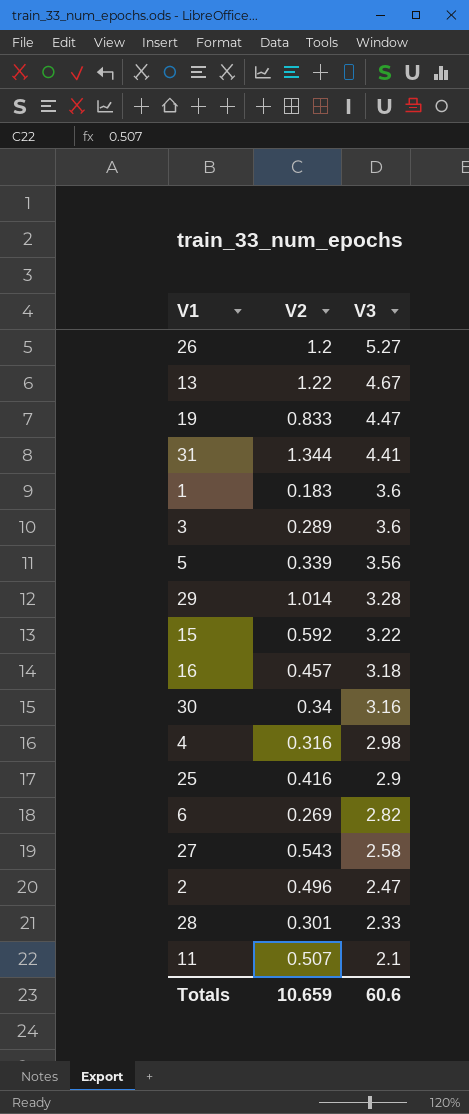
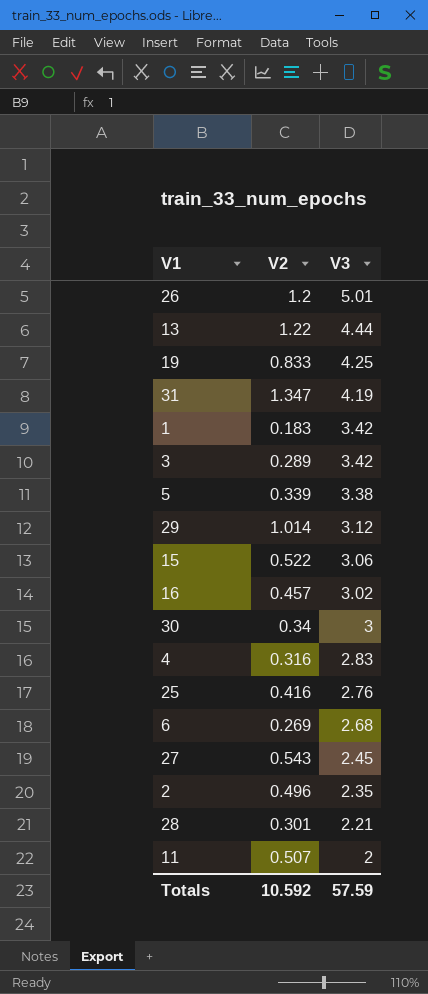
26 | V3: 5.27 -> 5.01
13 | V3: 4.67 -> 4.44
19 | V3: 4.47 -> 4.25
31 | V2: 1.344 -> 1.347
31 | V3: 4.41 -> 4.19
1 | V3: 3.6 -> 3.42
3 | V3: 3.6 -> 3.42
5 | V3: 3.56 -> 3.38
29 | V3: 3.28 -> 3.12
15 | V2: 0.592 -> 0.522
15 | V3: 3.22 -> 3.06
16 | V3: 3.18 -> 3.02
30 | V3: 3.16 -> 3
4 | V3: 2.98 -> 2.83
25 | V3: 2.9 -> 2.76
6 | V3: 2.82 -> 2.68
27 | V3: 2.58 -> 2.45
2 | V3: 2.47 -> 2.35
28 | V3: 2.33 -> 2.21
11 | V3: 2.1 -> 2
Totals | V2: 10.659 -> 10.592
Totals | V3: 60.6 -> 57.59

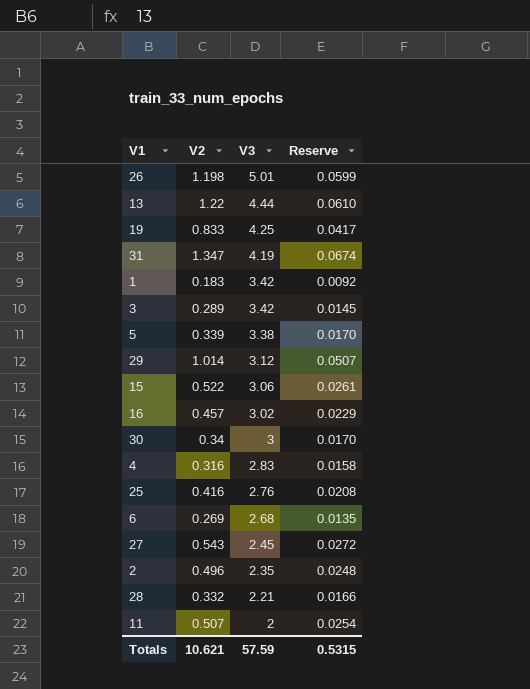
column Reserve | formula: none -> [V2] * 0.05
26 | V2: 1.2 -> 1.198
28 | V2: 0.301 -> 0.332
Totals | V2: 10.592 -> 10.621

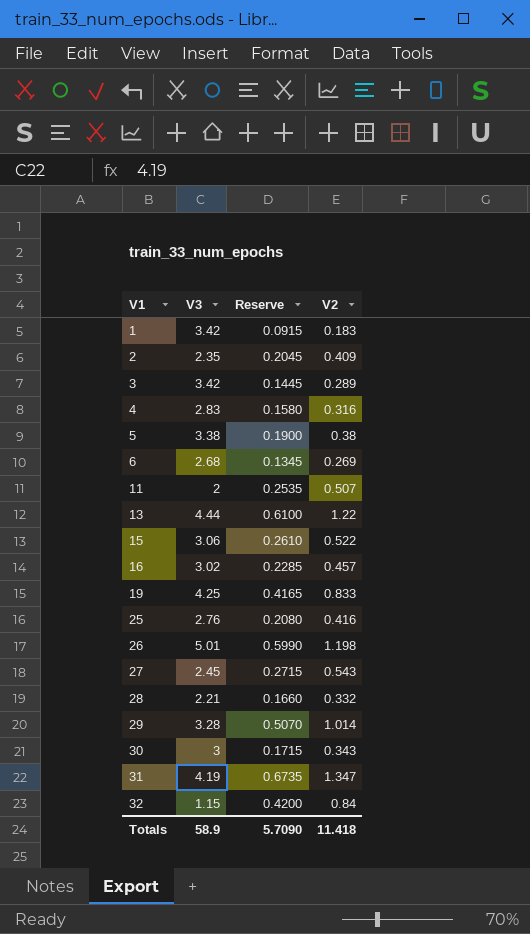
row order: V3 descending -> V1 ascending
column Reserve | formula: [V2] * 0.05 -> [V2] * 0.5
column V2 | position: 2 -> 4
2 | V2: 0.496 -> 0.409
5 | V2: 0.339 -> 0.38
29 | V3: 3.12 -> 3.28
30 | V2: 0.34 -> 0.343
row 32: none -> 1.15 | 0.4200 | 0.84
Totals | V3: 57.59 -> 58.9
Totals | Reserve: 0.5315 -> 5.7090
Totals | V2: 10.621 -> 11.418

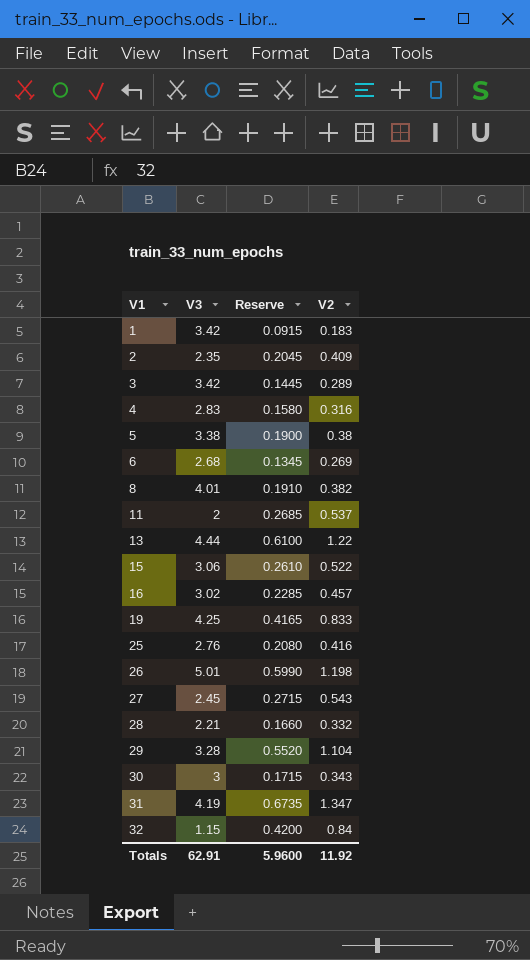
row 8: none -> 4.01 | 0.1910 | 0.382
11 | Reserve: 0.2535 -> 0.2685
11 | V2: 0.507 -> 0.537
29 | Reserve: 0.5070 -> 0.5520
29 | V2: 1.014 -> 1.104
Totals | V3: 58.9 -> 62.91
Totals | Reserve: 5.7090 -> 5.9600
Totals | V2: 11.418 -> 11.92

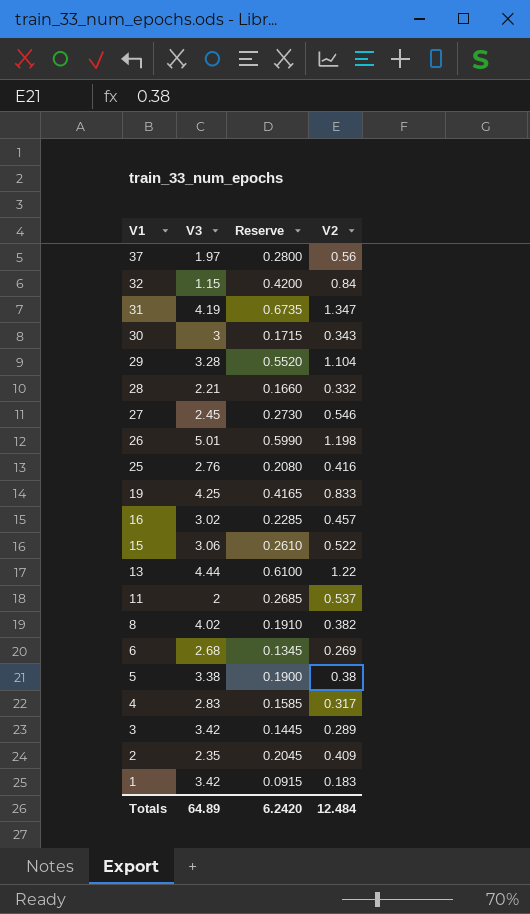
row order: V1 ascending -> V1 descending
row 37: none -> 1.97 | 0.2800 | 0.56
27 | Reserve: 0.2715 -> 0.2730
27 | V2: 0.543 -> 0.546
8 | V3: 4.01 -> 4.02
4 | Reserve: 0.1580 -> 0.1585
4 | V2: 0.316 -> 0.317
Totals | V3: 62.91 -> 64.89
Totals | Reserve: 5.9600 -> 6.2420
Totals | V2: 11.92 -> 12.484

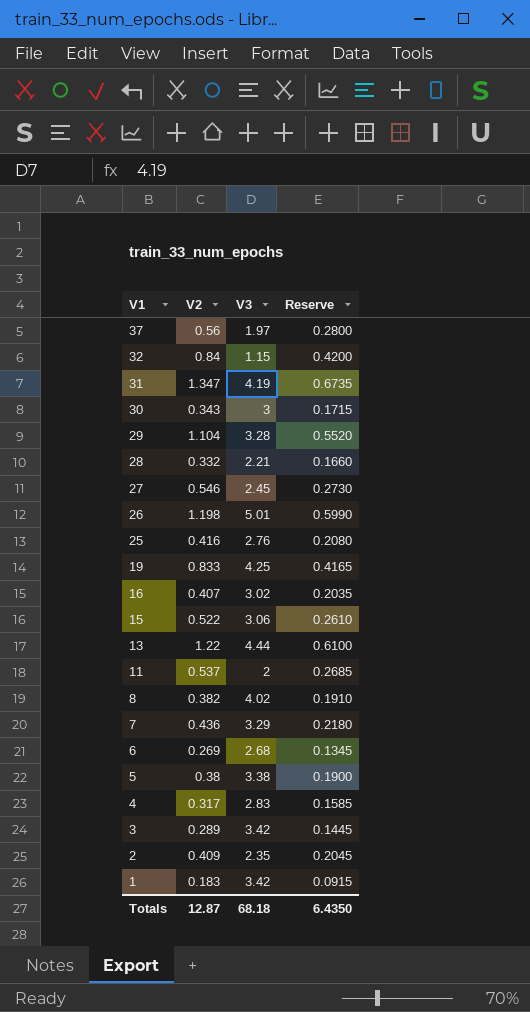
column V2 | position: 4 -> 2
16 | V2: 0.457 -> 0.407
16 | Reserve: 0.2285 -> 0.2035
row 7: none -> 0.436 | 3.29 | 0.2180
Totals | V2: 12.484 -> 12.87
Totals | V3: 64.89 -> 68.18
Totals | Reserve: 6.2420 -> 6.4350

